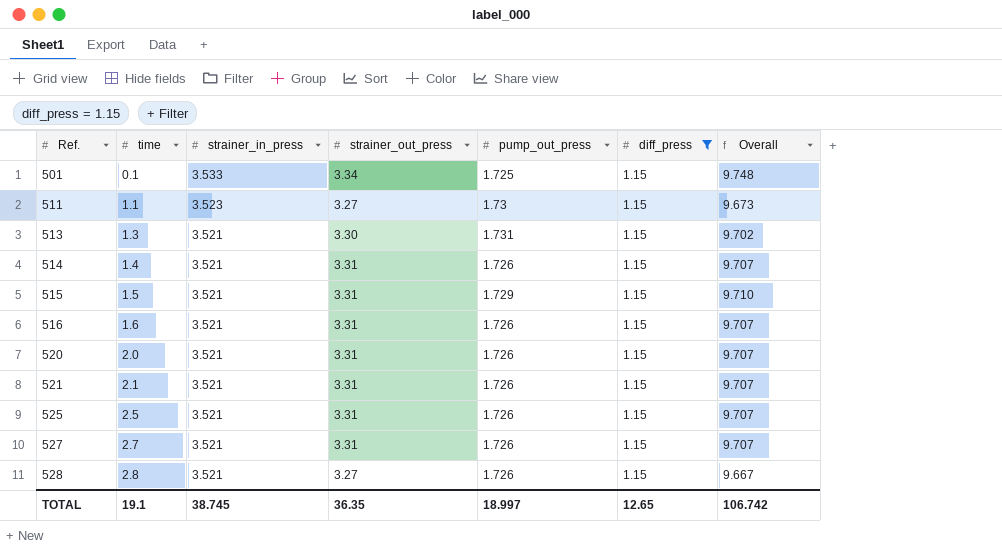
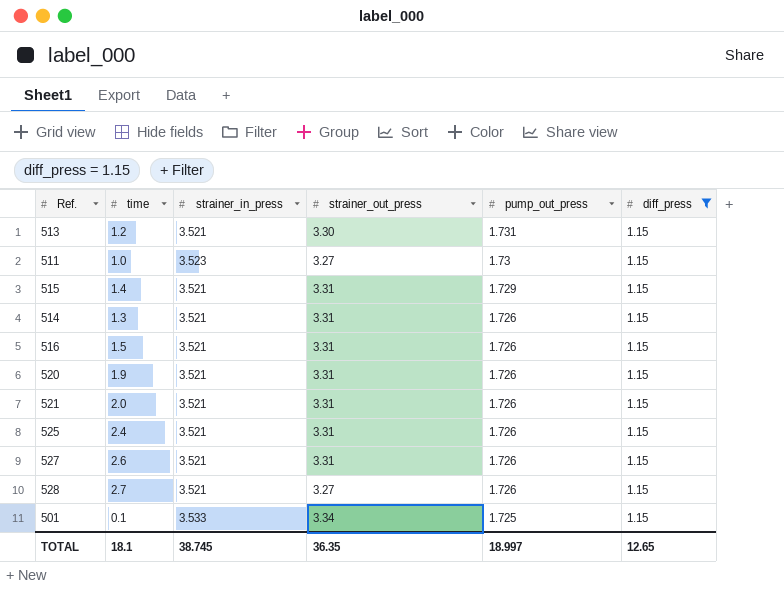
row order: Ref. ascending -> pump_out_press descending
column Overall | formula: [strainer_in_press] + [strainer_out_press] + [pump_out_press] + [diff_press] -> none
513 | time: 1.3 -> 1.2
511 | time: 1.1 -> 1.0
515 | time: 1.5 -> 1.4
514 | time: 1.4 -> 1.3
516 | time: 1.6 -> 1.5
520 | time: 2.0 -> 1.9
521 | time: 2.1 -> 2.0
525 | time: 2.5 -> 2.4
527 | time: 2.7 -> 2.6
528 | time: 2.8 -> 2.7
TOTAL | time: 19.1 -> 18.1

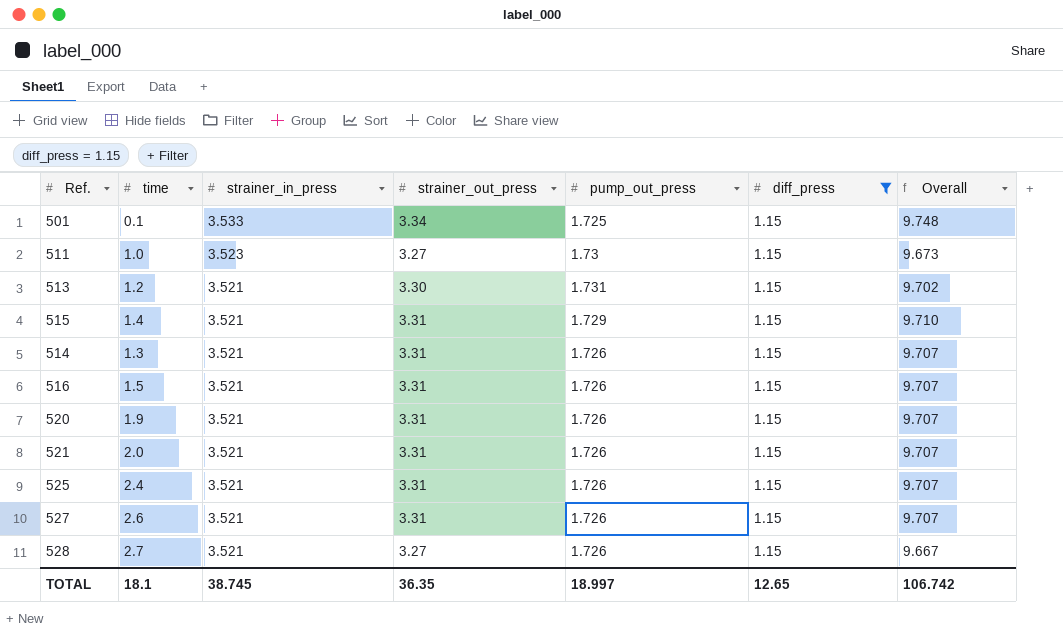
row order: pump_out_press descending -> strainer_in_press descending
column Overall | formula: none -> [strainer_in_press] + [strainer_out_press] + [pump_out_press] + [diff_press]

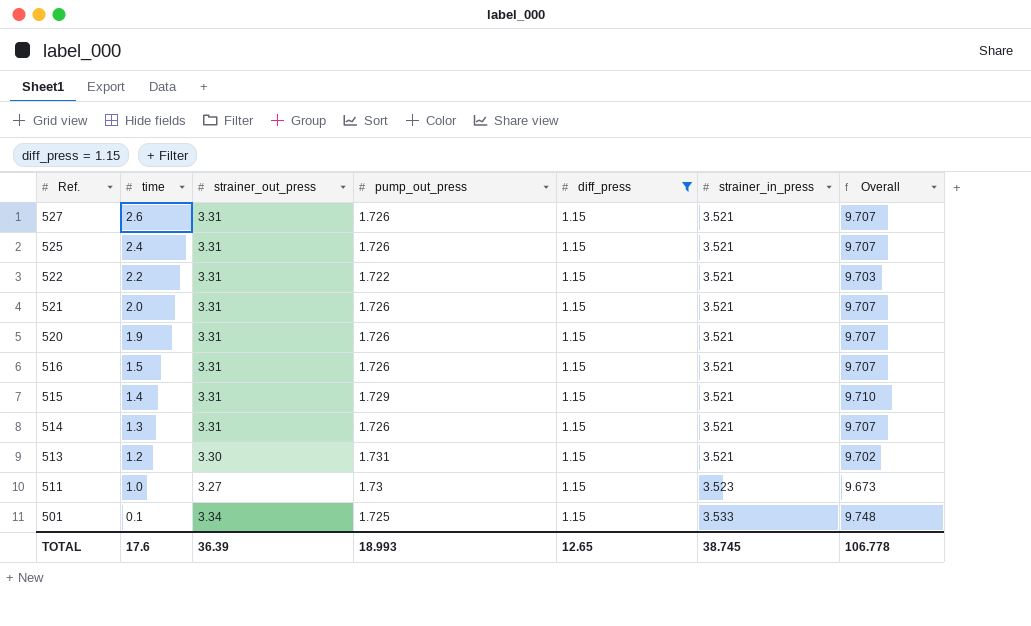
row order: strainer_in_press descending -> Ref. descending
column strainer_in_press | position: 3 -> 6
row 528: 2.7 | 3.521 | 3.27 | 1.726 | 1.15 | 9.667 -> none
row 522: none -> 2.2 | 3.31 | 1.722 | 1.15 | 3.521 | 9.703
TOTAL | time: 18.1 -> 17.6
TOTAL | strainer_out_press: 36.35 -> 36.39
TOTAL | pump_out_press: 18.997 -> 18.993
TOTAL | Overall: 106.742 -> 106.778

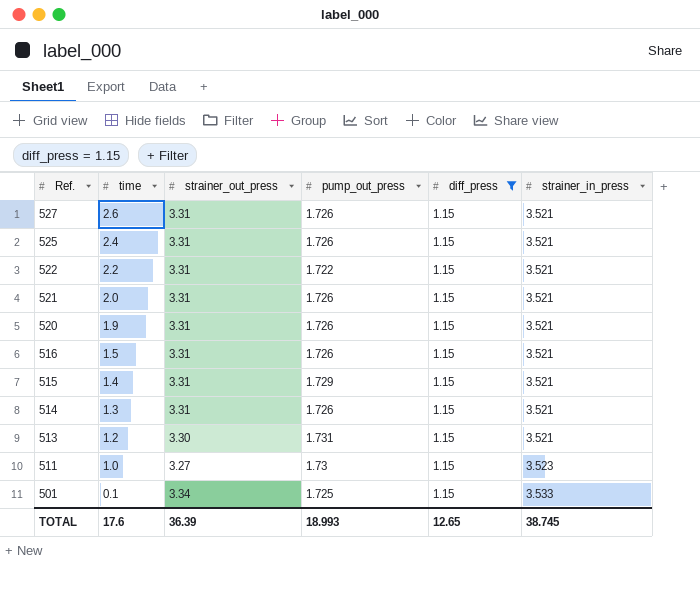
column Overall | formula: [strainer_out_press] + [pump_out_press] + [diff_press] + [strainer_in_press] -> none

